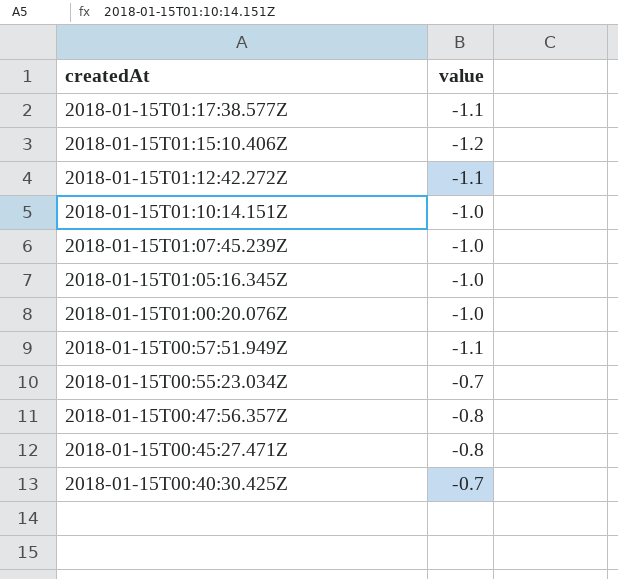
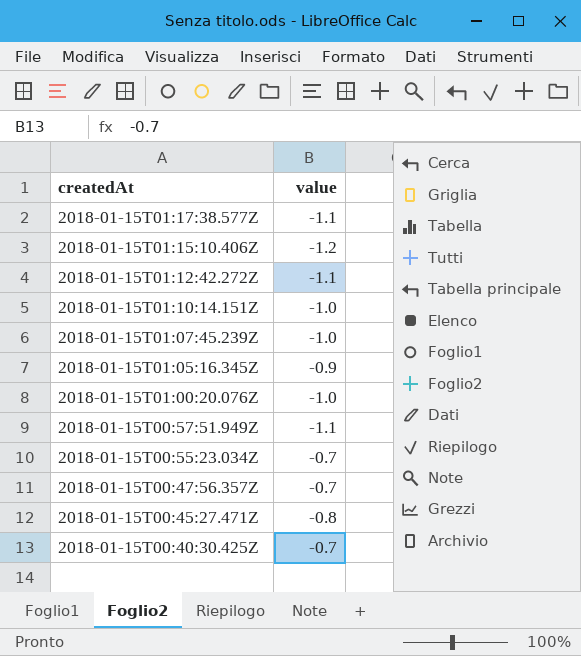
2018-01-15T01:05:16.345Z | value: -1.0 -> -0.9
2018-01-15T00:47:56.357Z | value: -0.8 -> -0.7

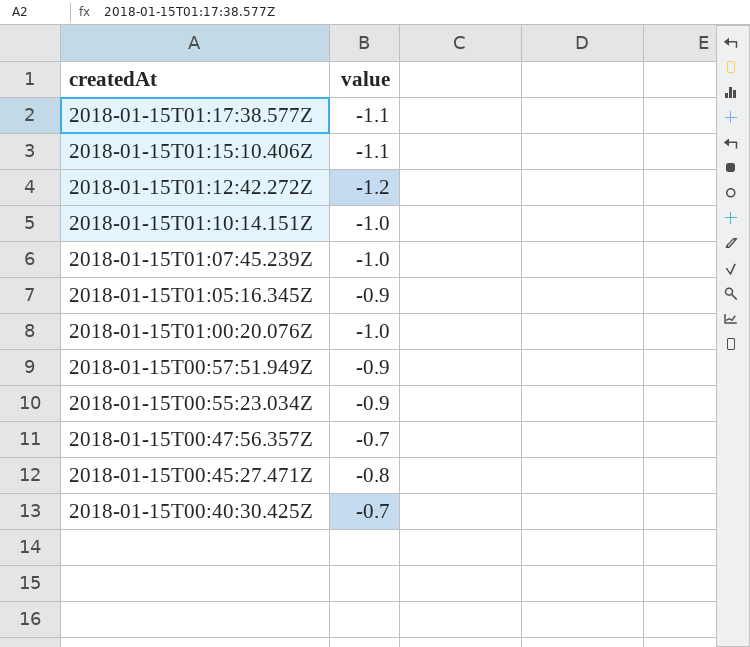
2018-01-15T01:15:10.406Z | value: -1.2 -> -1.1
2018-01-15T01:12:42.272Z | value: -1.1 -> -1.2
2018-01-15T00:57:51.949Z | value: -1.1 -> -0.9
2018-01-15T00:55:23.034Z | value: -0.7 -> -0.9

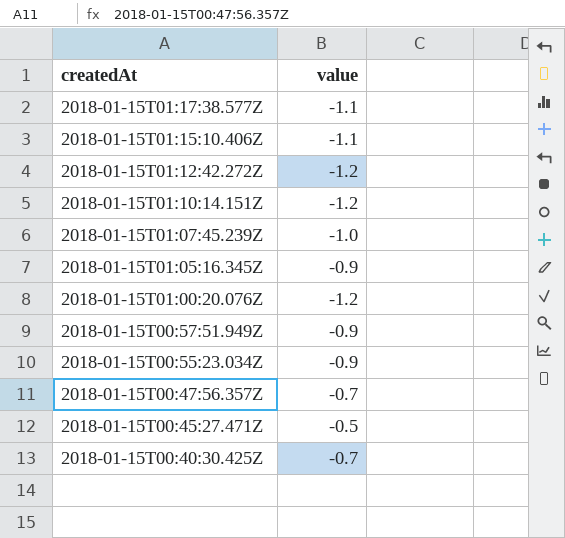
2018-01-15T01:10:14.151Z | value: -1.0 -> -1.2
2018-01-15T01:00:20.076Z | value: -1.0 -> -1.2
2018-01-15T00:45:27.471Z | value: -0.8 -> -0.5

